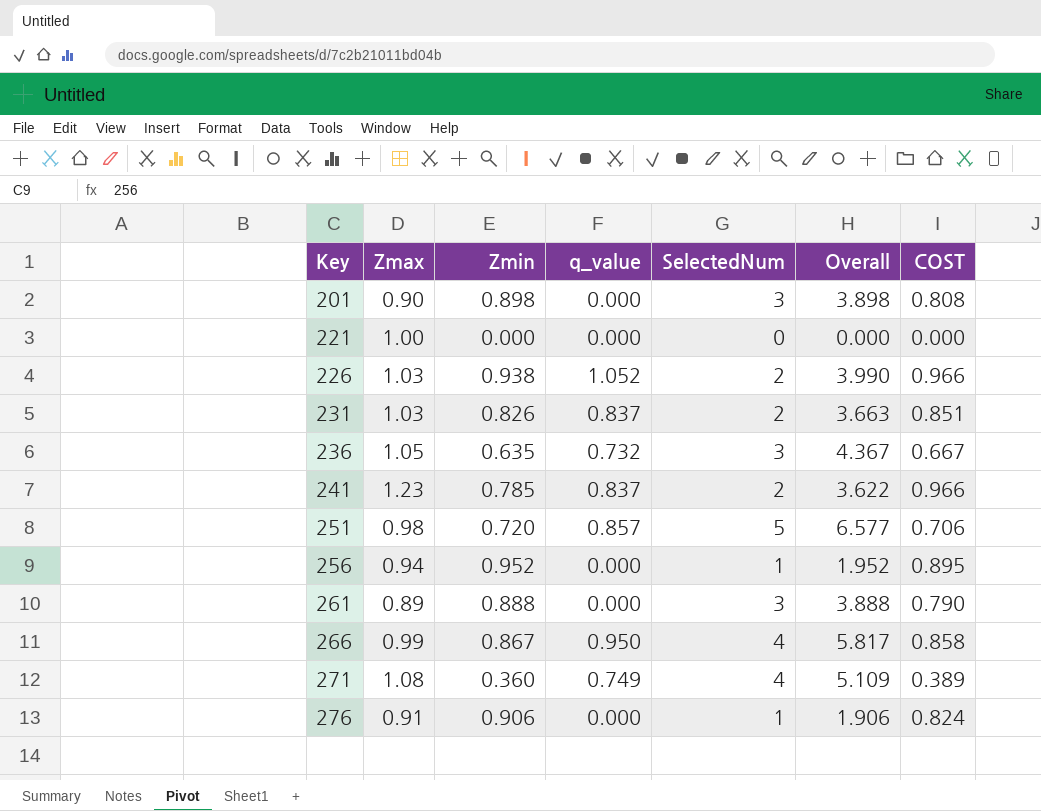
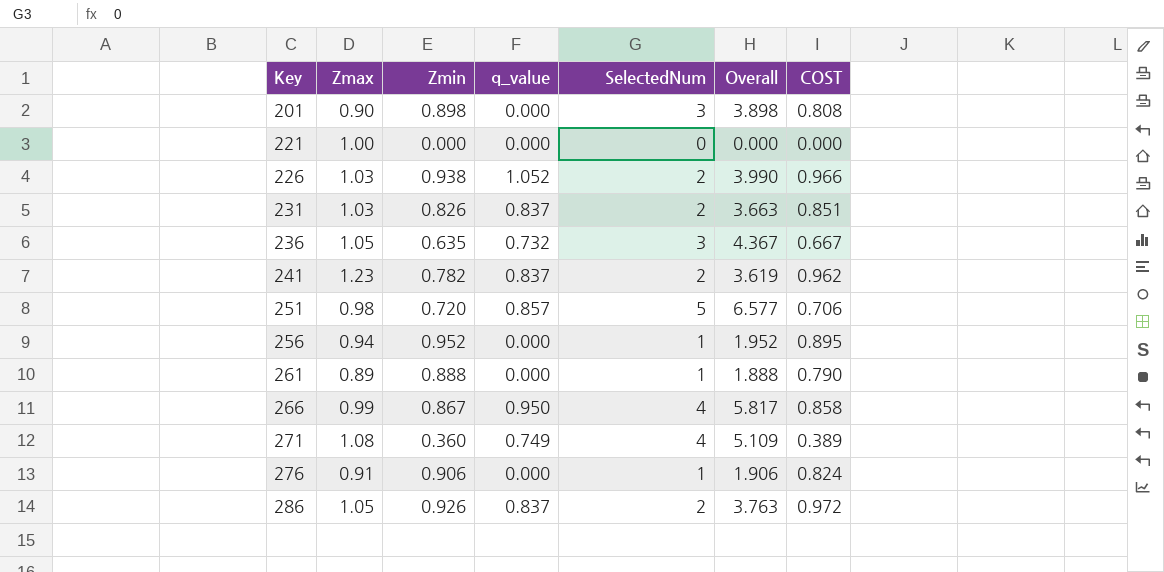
241 | Zmin: 0.785 -> 0.782
241 | Overall: 3.622 -> 3.619
241 | COST: 0.966 -> 0.962
261 | SelectedNum: 3 -> 1
261 | Overall: 3.888 -> 1.888
row 286: none -> 1.05 | 0.926 | 0.837 | 2 | 3.763 | 0.972

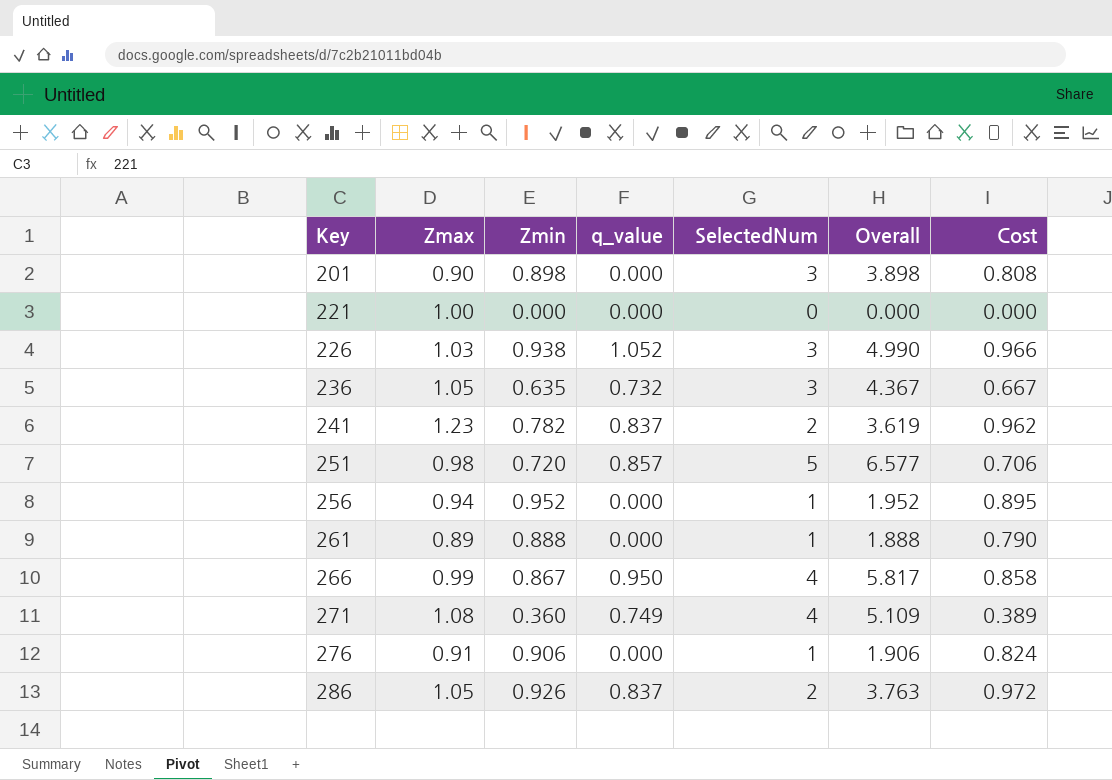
column name: COST -> Cost
row 231: 1.03 | 0.826 | 0.837 | 2 | 3.663 | 0.851 -> none
226 | SelectedNum: 2 -> 3
226 | Overall: 3.990 -> 4.990

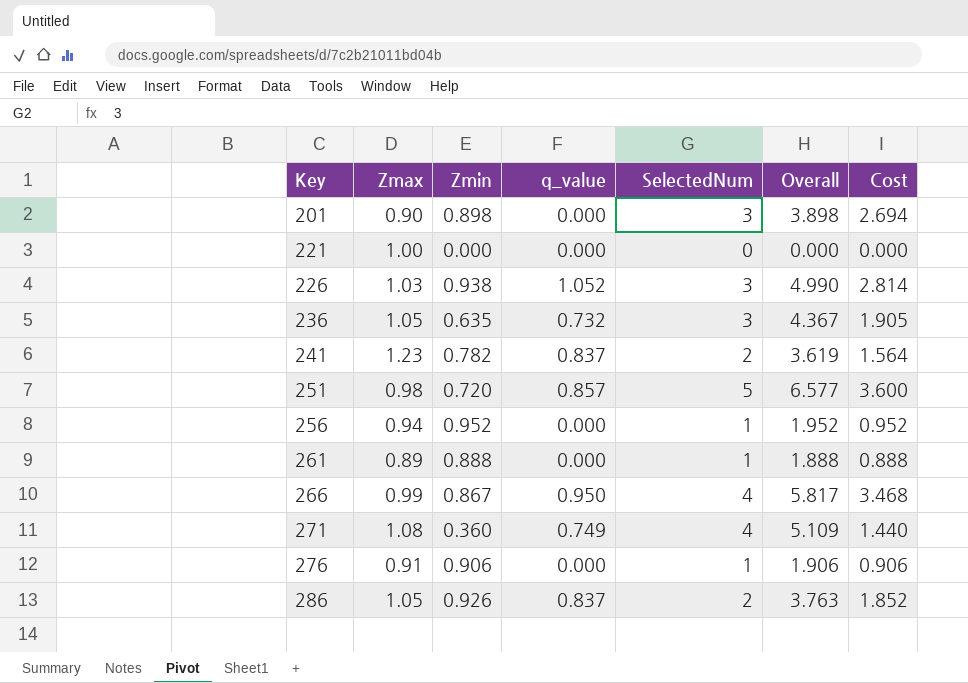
column Cost | formula: [Zmax] * [Zmin] -> [Zmin] * [SelectedNum]

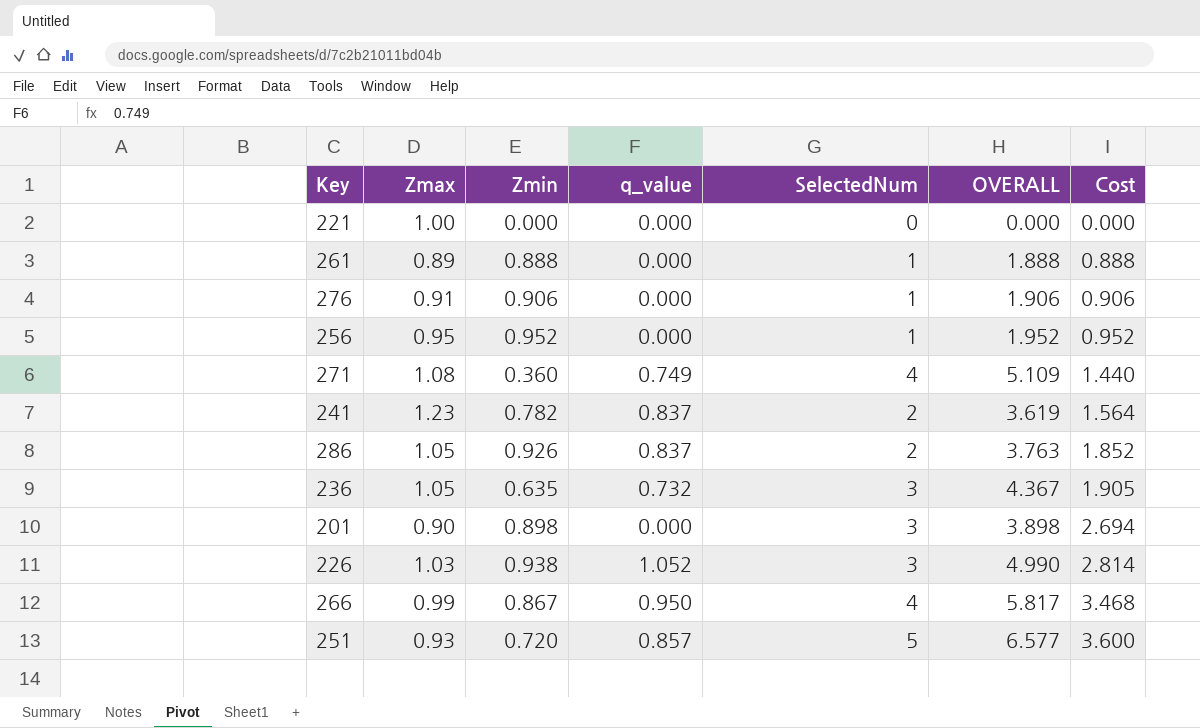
row order: Key ascending -> Cost ascending
column name: Overall -> OVERALL
256 | Zmax: 0.94 -> 0.95
251 | Zmax: 0.98 -> 0.93

